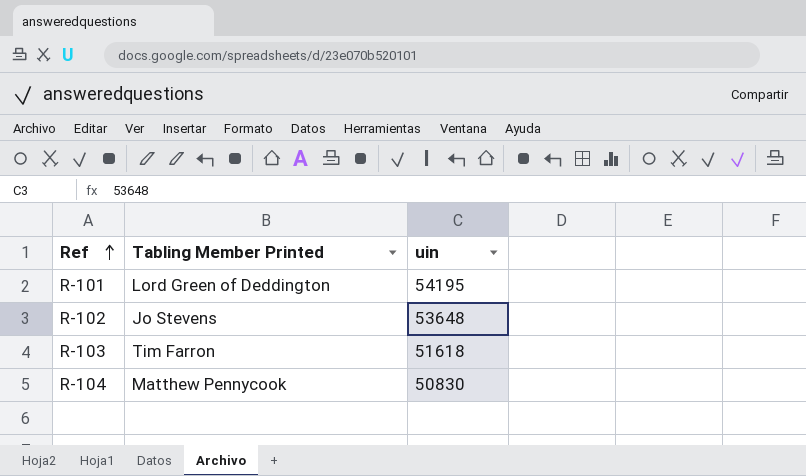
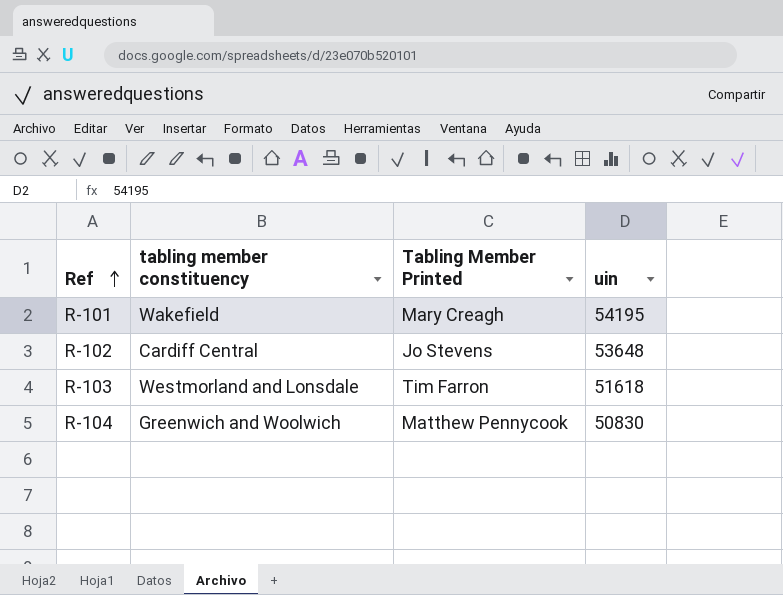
column tabling member constituency | position: none -> 2
R-101 | Tabling Member Printed: Lord Green of Deddington -> Mary Creagh

